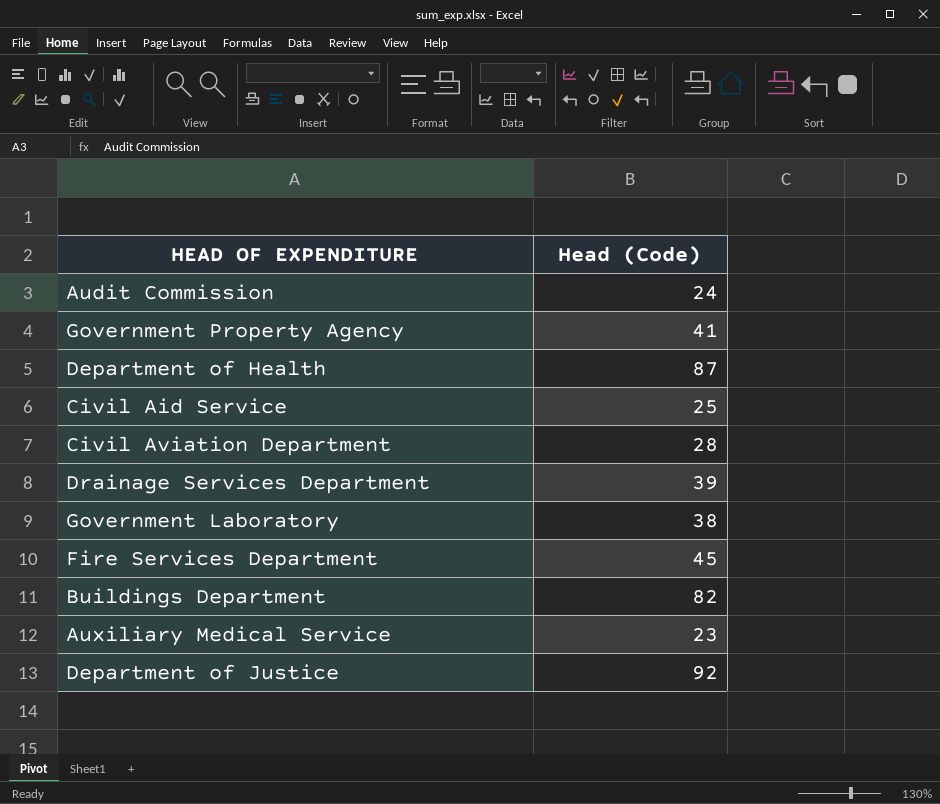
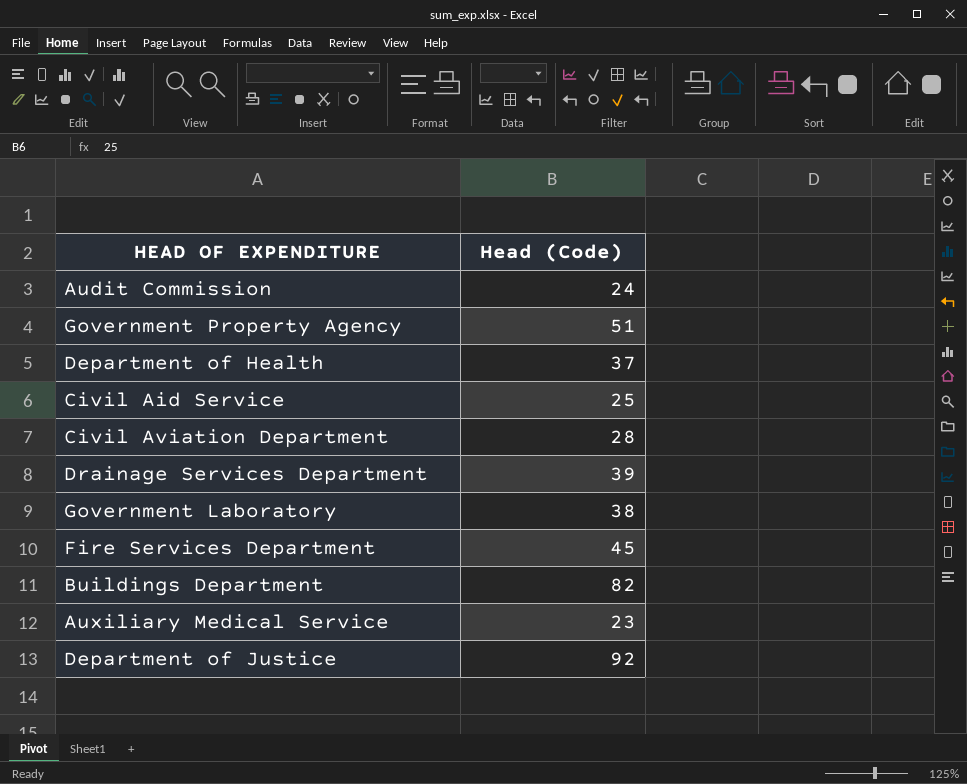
Government Property Agency | Head (Code): 41 -> 51
Department of Health | Head (Code): 87 -> 37

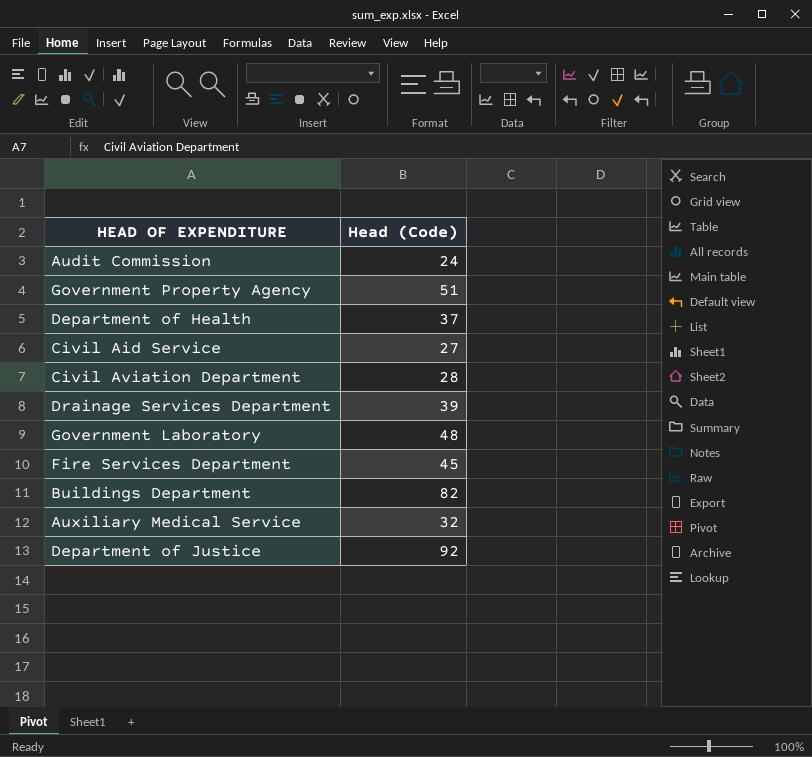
Civil Aid Service | Head (Code): 25 -> 27
Government Laboratory | Head (Code): 38 -> 48
Auxiliary Medical Service | Head (Code): 23 -> 32

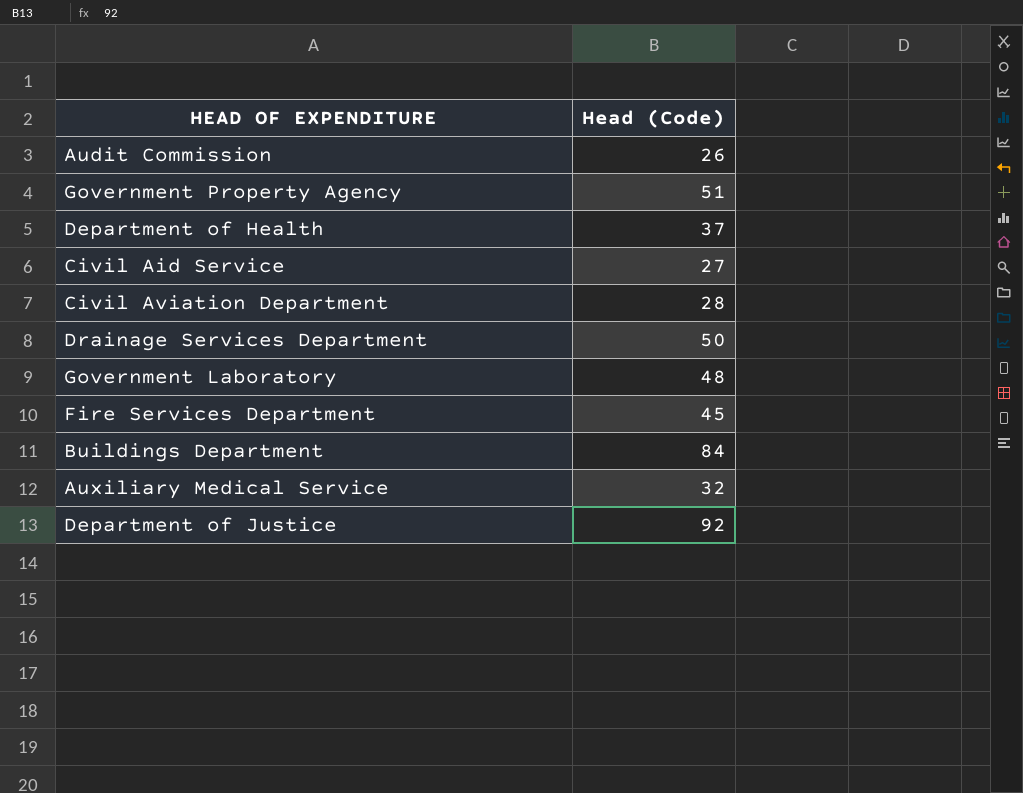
Audit Commission | Head (Code): 24 -> 26
Drainage Services Department | Head (Code): 39 -> 50
Buildings Department | Head (Code): 82 -> 84

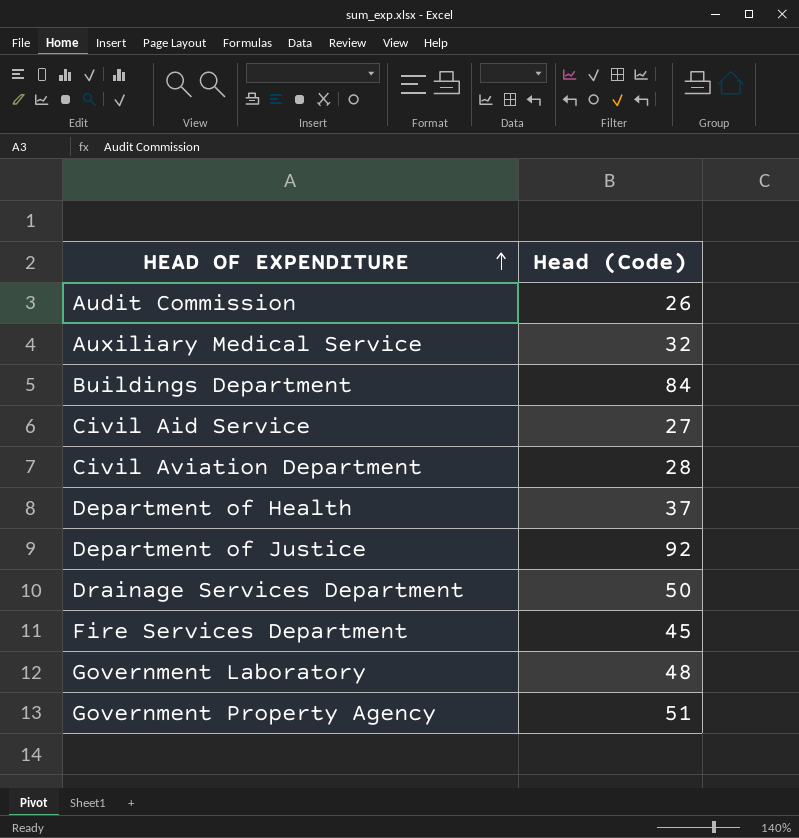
row order: none -> HEAD OF EXPENDITURE ascending

